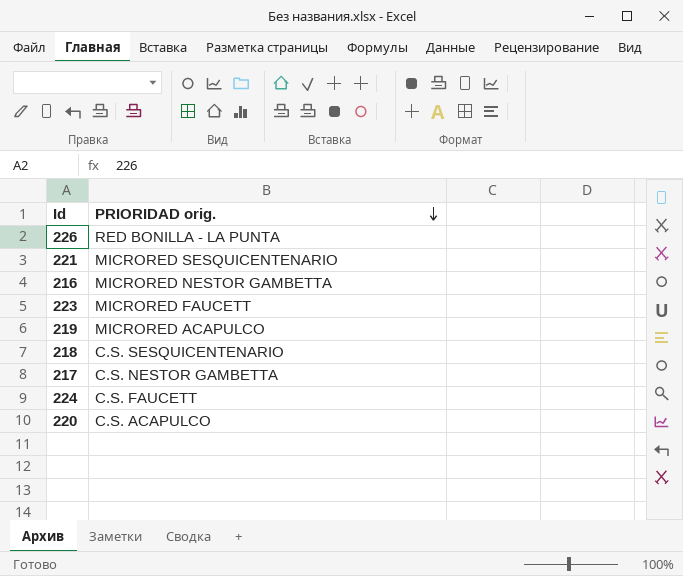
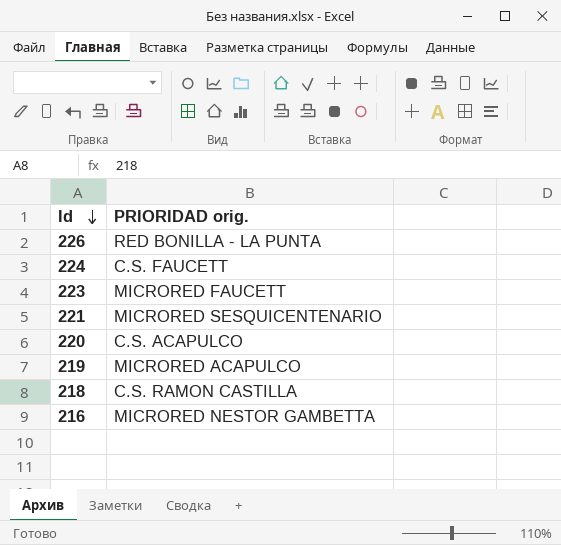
row order: PRIORIDAD orig. descending -> Id descending
row 217: C.S. NESTOR GAMBETTA -> none
218 | PRIORIDAD orig.: C.S. SESQUICENTENARIO -> C.S. RAMON CASTILLA

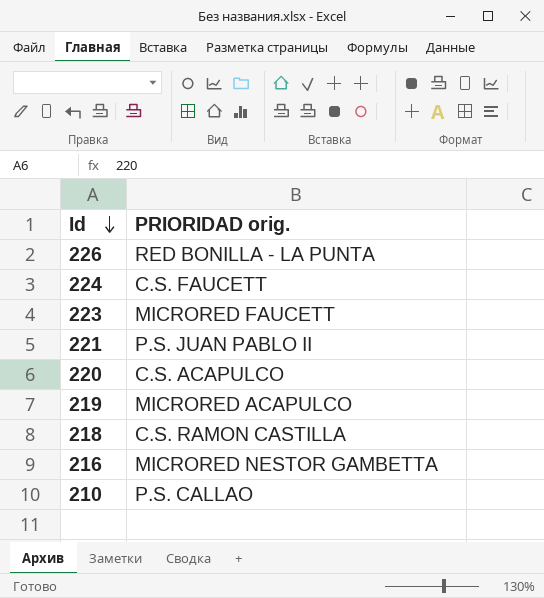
221 | PRIORIDAD orig.: MICRORED SESQUICENTENARIO -> P.S. JUAN PABLO II
row 210: none -> P.S. CALLAO

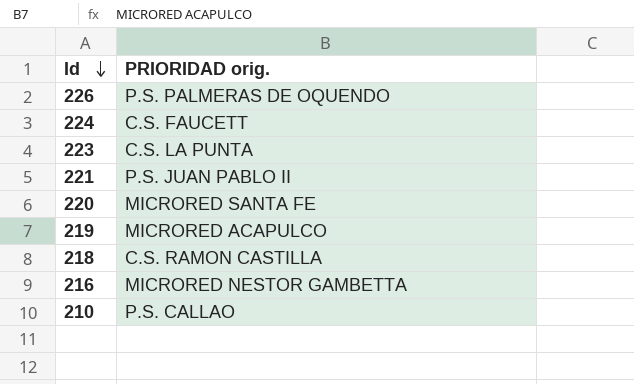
226 | PRIORIDAD orig.: RED BONILLA - LA PUNTA -> P.S. PALMERAS DE OQUENDO
223 | PRIORIDAD orig.: MICRORED FAUCETT -> C.S. LA PUNTA
220 | PRIORIDAD orig.: C.S. ACAPULCO -> MICRORED SANTA FE

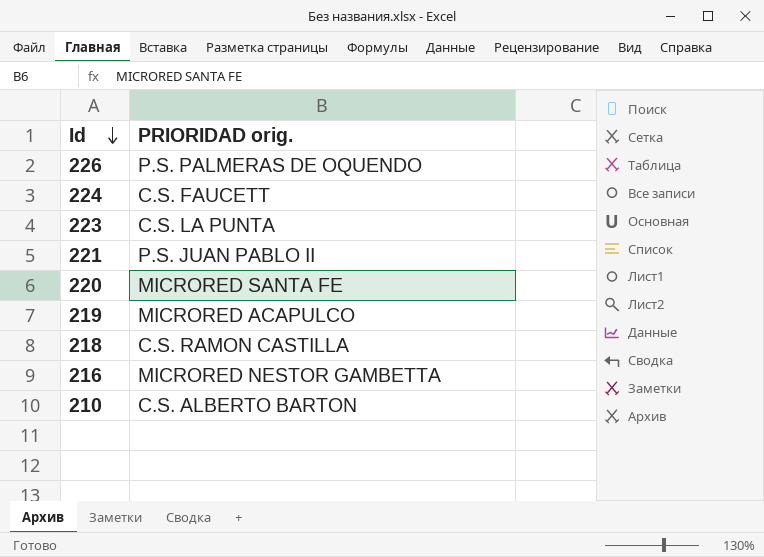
210 | PRIORIDAD orig.: P.S. CALLAO -> C.S. ALBERTO BARTON

